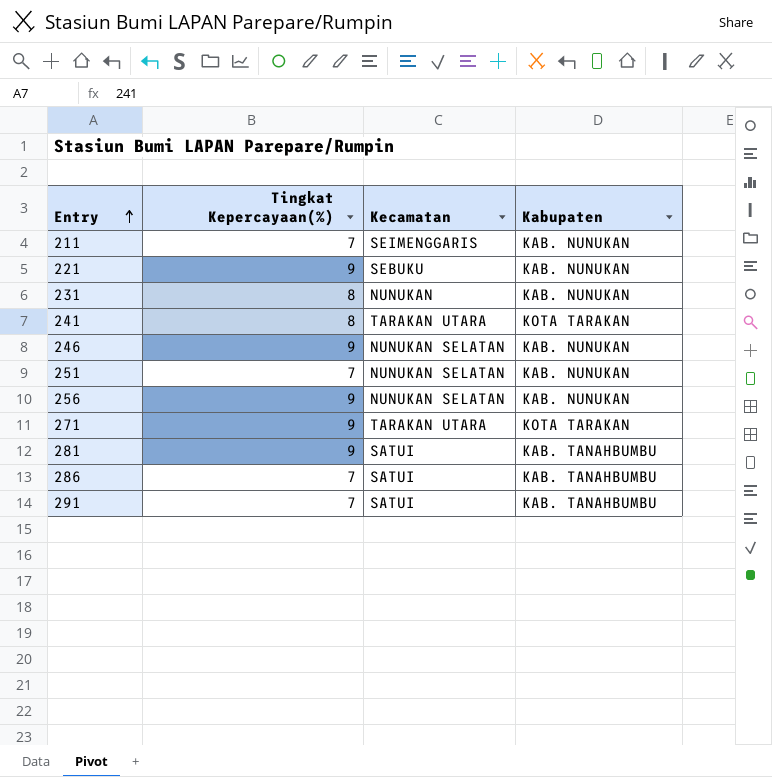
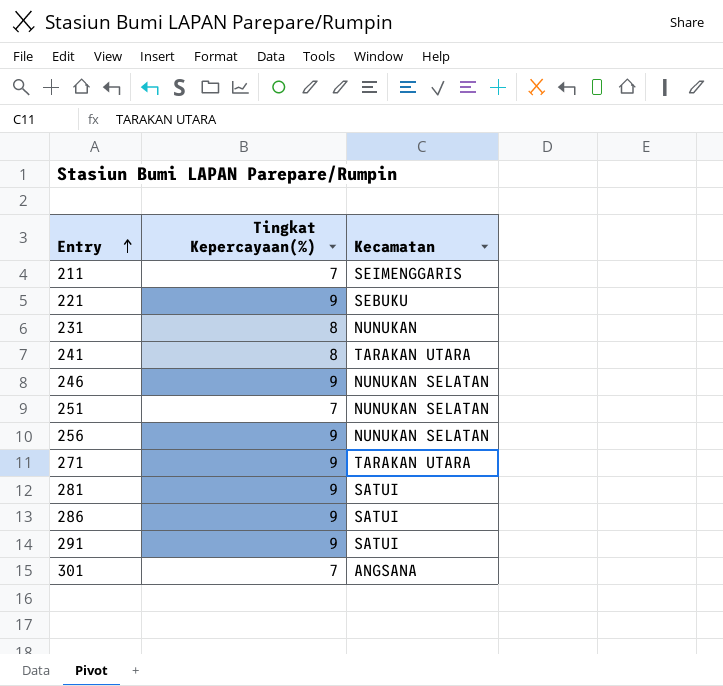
column Kabupaten | position: 4 -> none
286 | Tingkat Kepercayaan(%): 7 -> 9
291 | Tingkat Kepercayaan(%): 7 -> 9
row 301: none -> 7 | ANGSANA

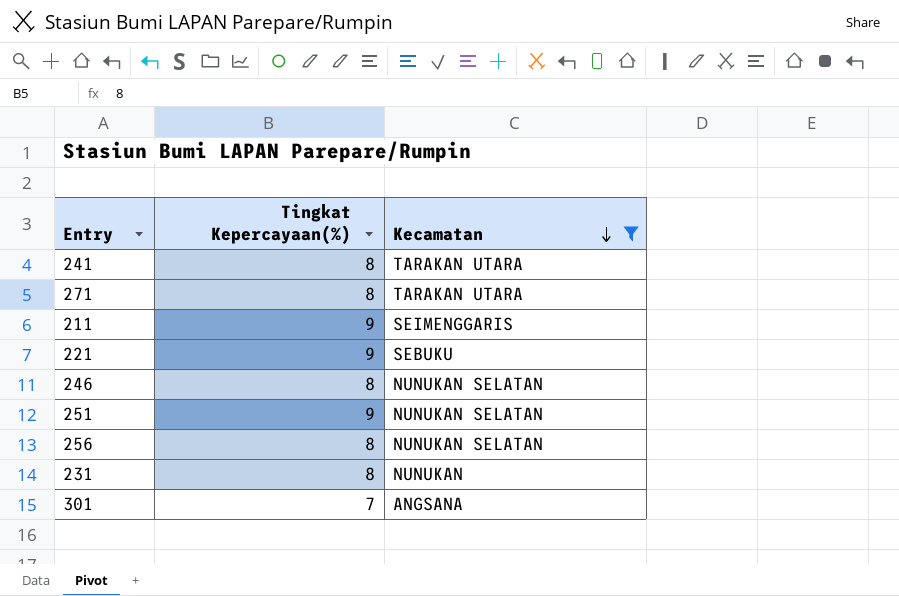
filter: none -> Kecamatan != SATUI
row order: Entry ascending -> Kecamatan descending
271 | Tingkat Kepercayaan(%): 9 -> 8
211 | Tingkat Kepercayaan(%): 7 -> 9
246 | Tingkat Kepercayaan(%): 9 -> 8
251 | Tingkat Kepercayaan(%): 7 -> 9
256 | Tingkat Kepercayaan(%): 9 -> 8

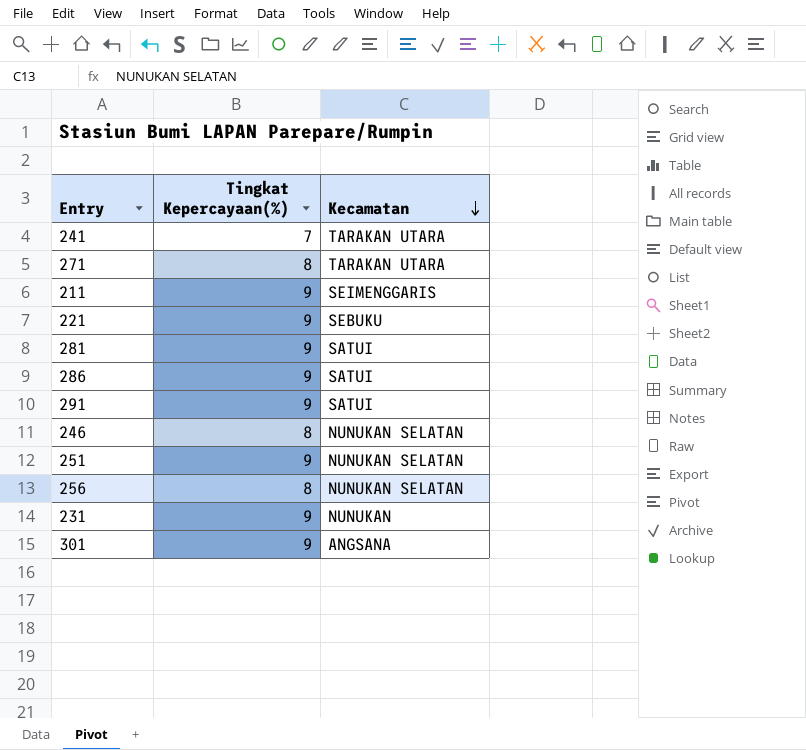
filter: Kecamatan != SATUI -> none
241 | Tingkat Kepercayaan(%): 8 -> 7
231 | Tingkat Kepercayaan(%): 8 -> 9
301 | Tingkat Kepercayaan(%): 7 -> 9

